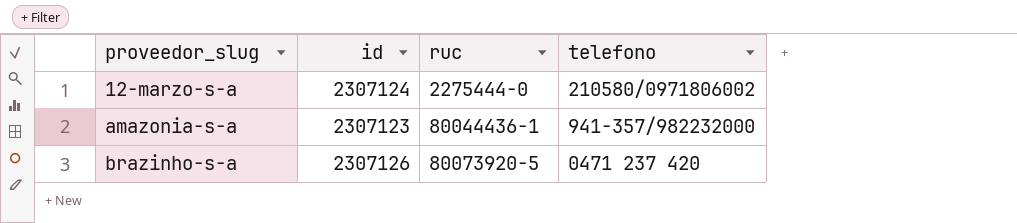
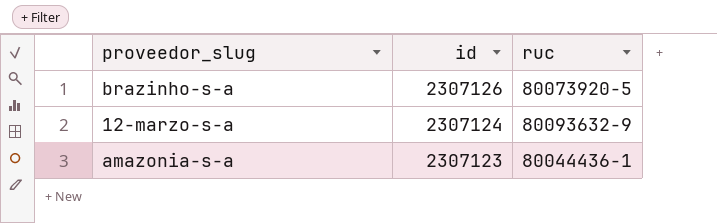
row order: proveedor_slug ascending -> id descending
column telefono | position: 4 -> none
12-marzo-s-a | ruc: 2275444-0 -> 80093632-9

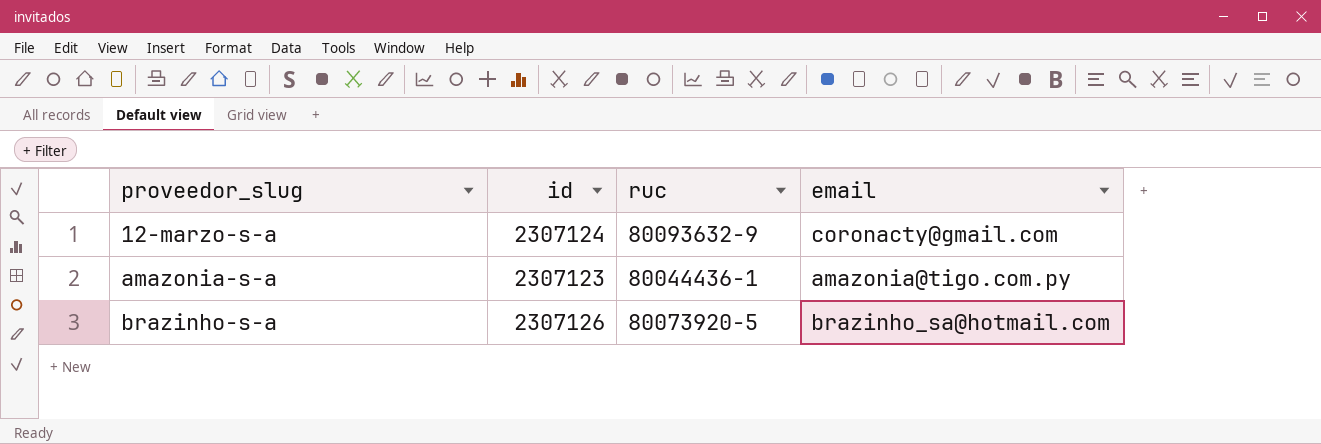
row order: id descending -> proveedor_slug ascending
column email | position: none -> 4

